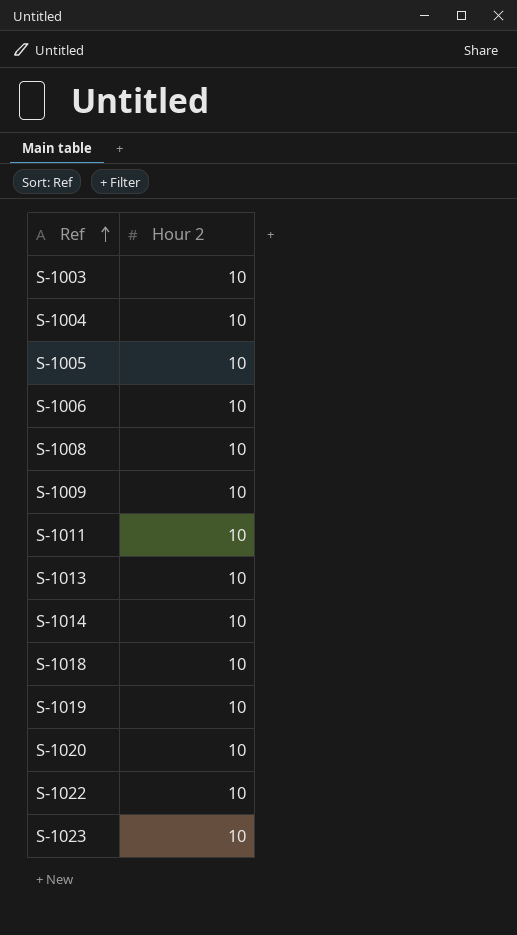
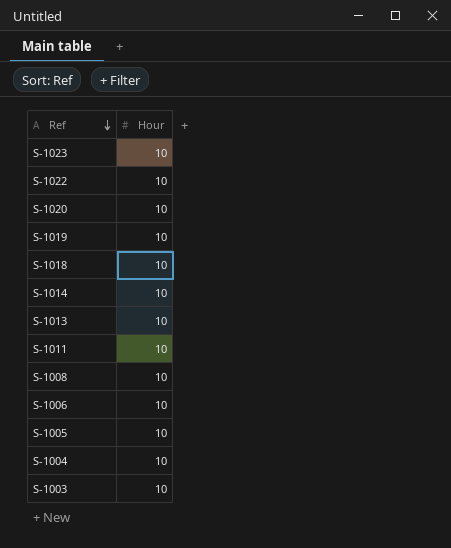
row order: Ref ascending -> Ref descending
column name: Hour 2 -> Hour
row S-1009: 10 -> none

